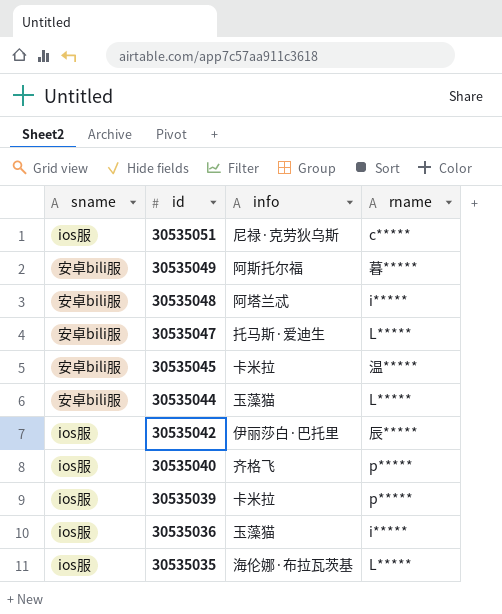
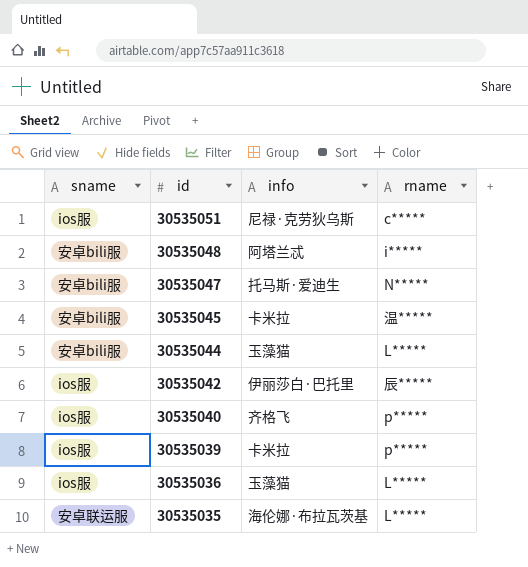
row 30535049: 安卓bili服 | 阿斯托尔福 | 暮***** -> none
30535047 | rname: L***** -> N*****
30535036 | rname: i***** -> L*****
30535035 | sname: ios服 -> 安卓联运服

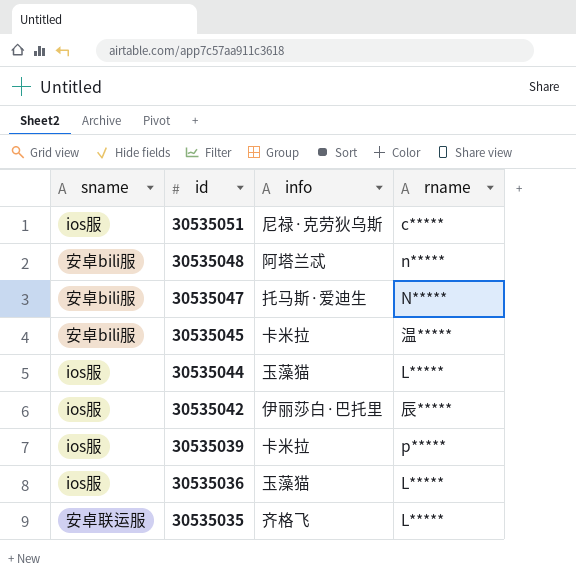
row 30535040: ios服 | 齐格飞 | p***** -> none
30535048 | rname: i***** -> n*****
30535044 | sname: 安卓bili服 -> ios服
30535035 | info: 海伦娜·布拉瓦茨基 -> 齐格飞

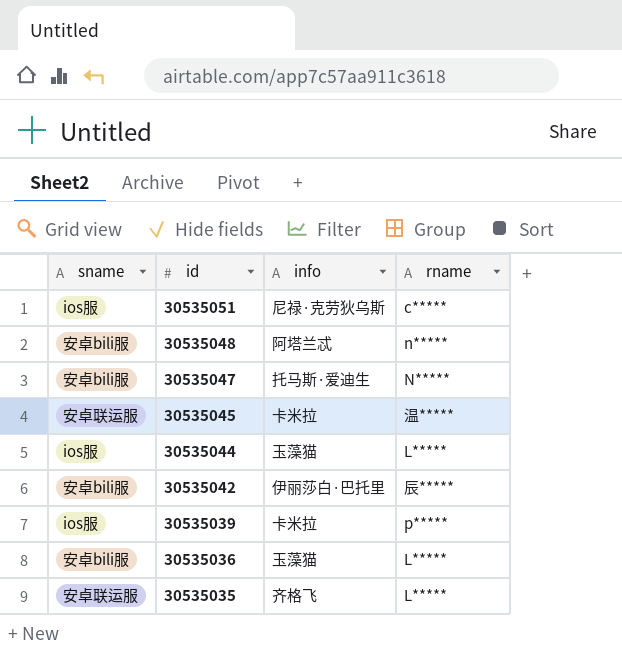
30535045 | sname: 安卓bili服 -> 安卓联运服
30535042 | sname: ios服 -> 安卓bili服
30535036 | sname: ios服 -> 安卓bili服

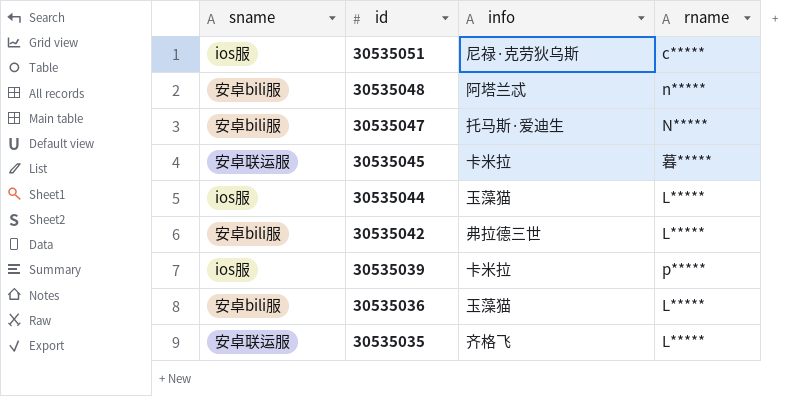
30535045 | rname: 温***** -> 暮*****
30535042 | info: 伊丽莎白·巴托里 -> 弗拉德三世
30535042 | rname: 辰***** -> L*****

